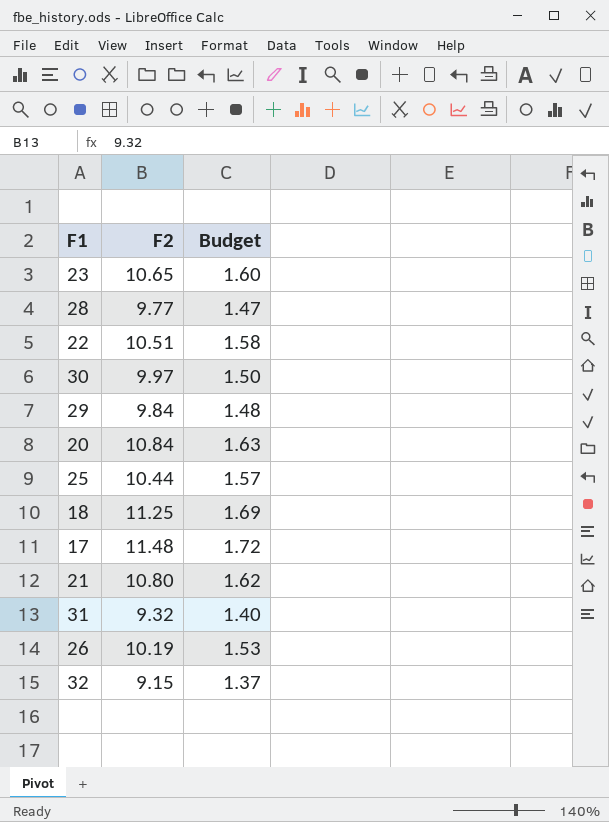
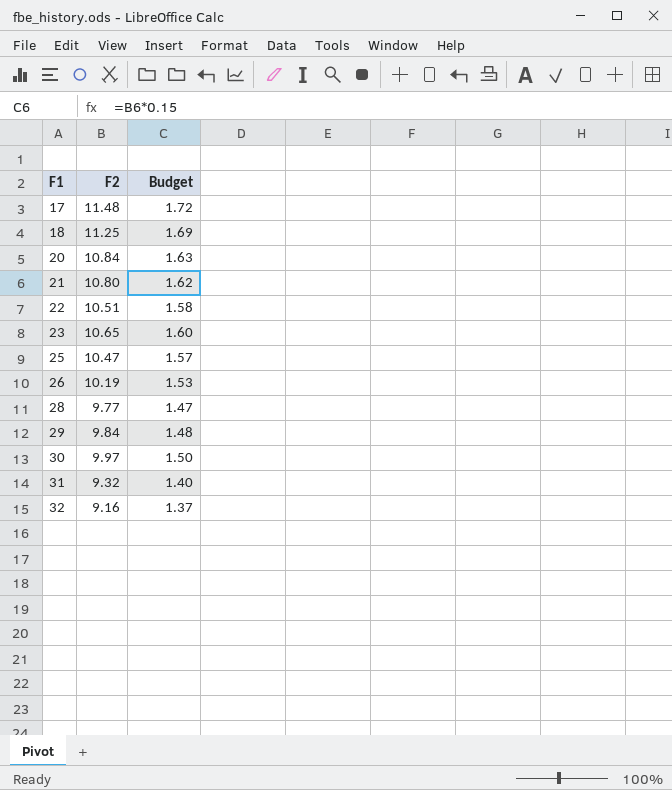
row order: none -> F1 ascending
25 | F2: 10.44 -> 10.47
32 | F2: 9.15 -> 9.16

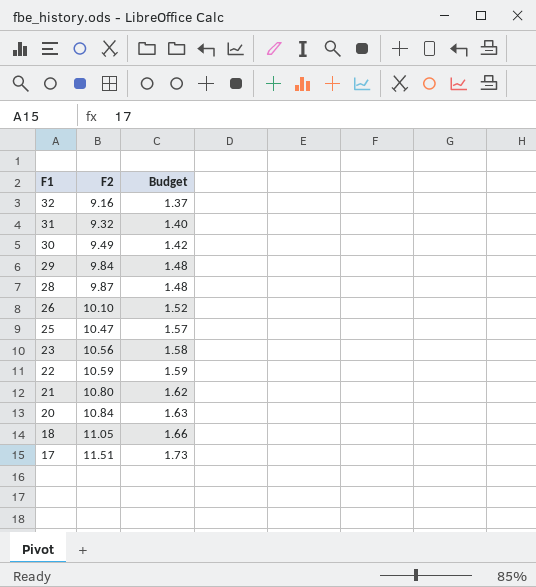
row order: F1 ascending -> F1 descending
30 | F2: 9.97 -> 9.49
30 | Budget: 1.50 -> 1.42
28 | F2: 9.77 -> 9.87
28 | Budget: 1.47 -> 1.48
26 | F2: 10.19 -> 10.10
26 | Budget: 1.53 -> 1.52
23 | F2: 10.65 -> 10.56
23 | Budget: 1.60 -> 1.58
22 | F2: 10.51 -> 10.59
22 | Budget: 1.58 -> 1.59
18 | F2: 11.25 -> 11.05
18 | Budget: 1.69 -> 1.66
17 | F2: 11.48 -> 11.51
17 | Budget: 1.72 -> 1.73

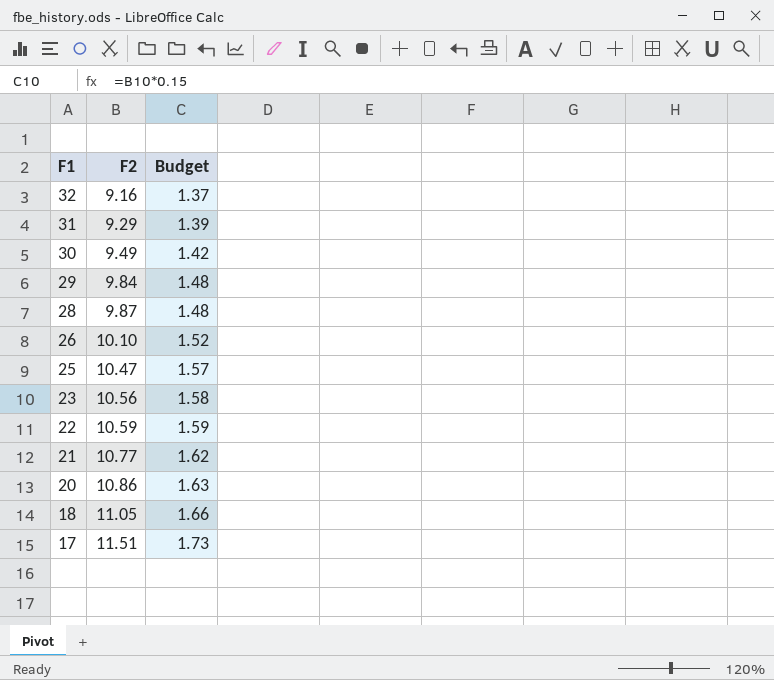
31 | F2: 9.32 -> 9.29
31 | Budget: 1.40 -> 1.39
21 | F2: 10.80 -> 10.77
20 | F2: 10.84 -> 10.86

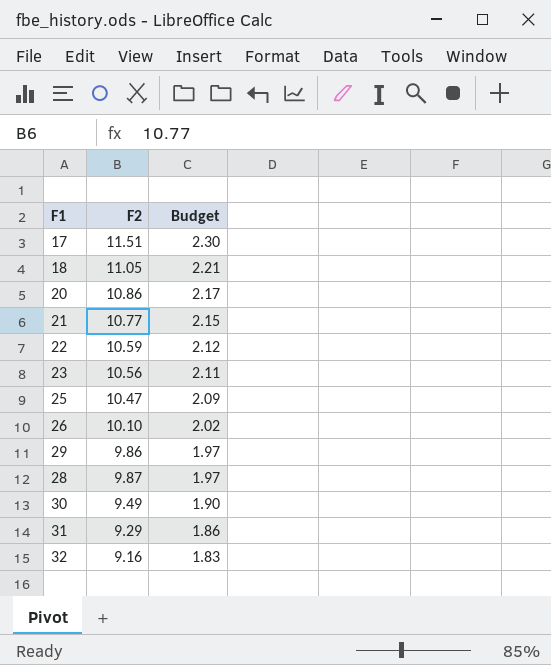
row order: F1 descending -> Budget descending
column Budget | formula: [F2] * 0.15 -> [F2] * 0.2
29 | F2: 9.84 -> 9.86

